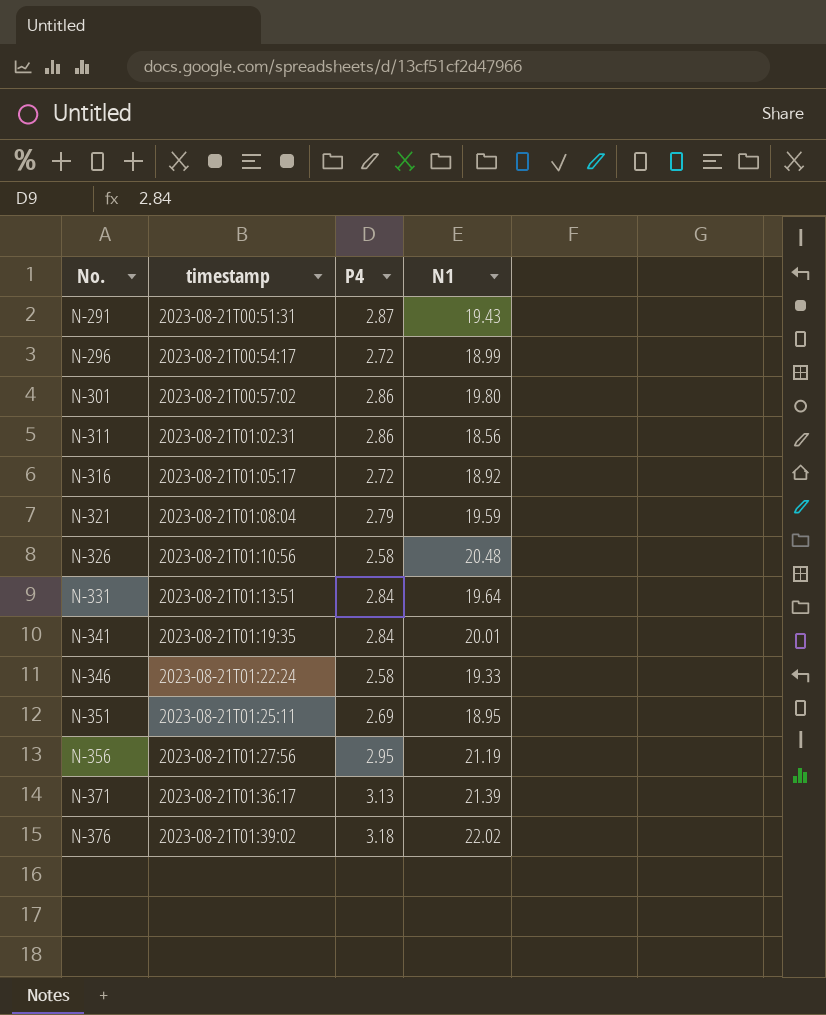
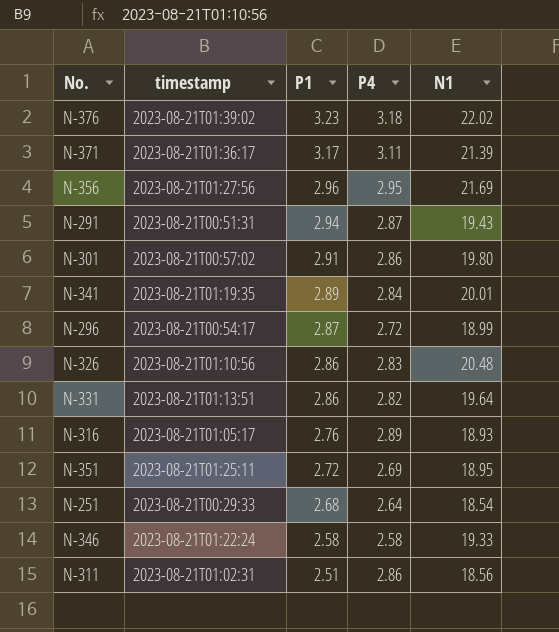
row order: No. ascending -> P1 descending
column P1 | position: none -> 3
row N-321: 2023-08-21T01:08:04 | 2.79 | 19.59 -> none
N-371 | P4: 3.13 -> 3.11
N-356 | N1: 21.19 -> 21.69
N-326 | P4: 2.58 -> 2.83
N-331 | P4: 2.84 -> 2.82
N-316 | P4: 2.72 -> 2.89
N-316 | N1: 18.92 -> 18.93
row N-251: none -> 2023-08-21T00:29:33 | 2.68 | 2.64 | 18.54

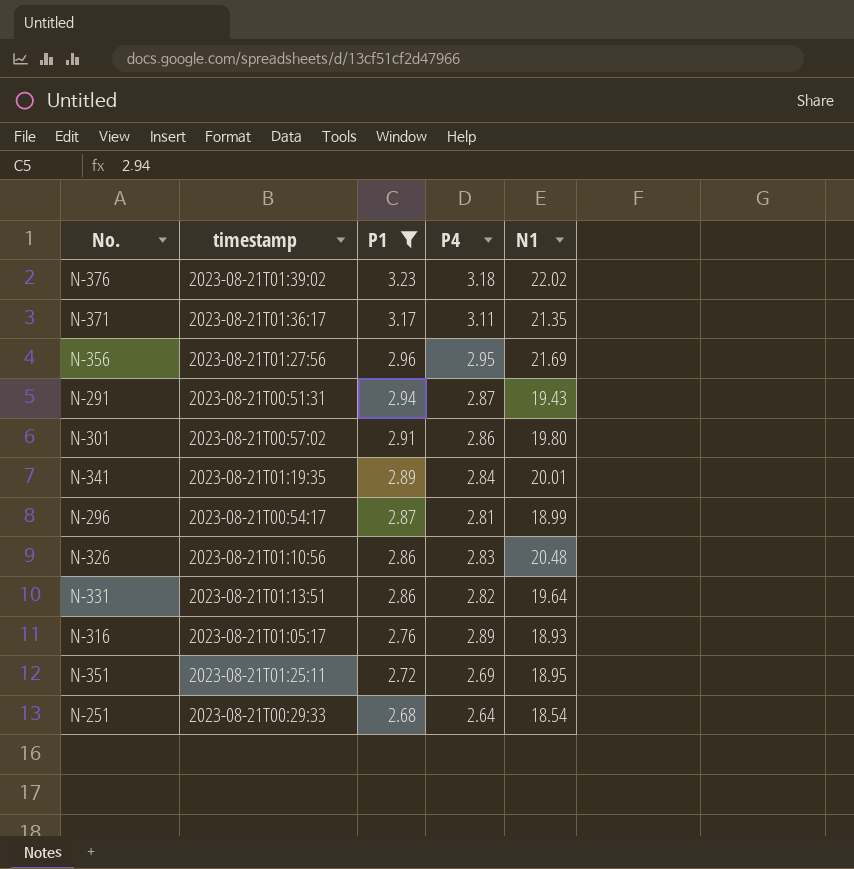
filter: none -> P1 >= 2.68
N-371 | N1: 21.39 -> 21.35
N-296 | P4: 2.72 -> 2.81

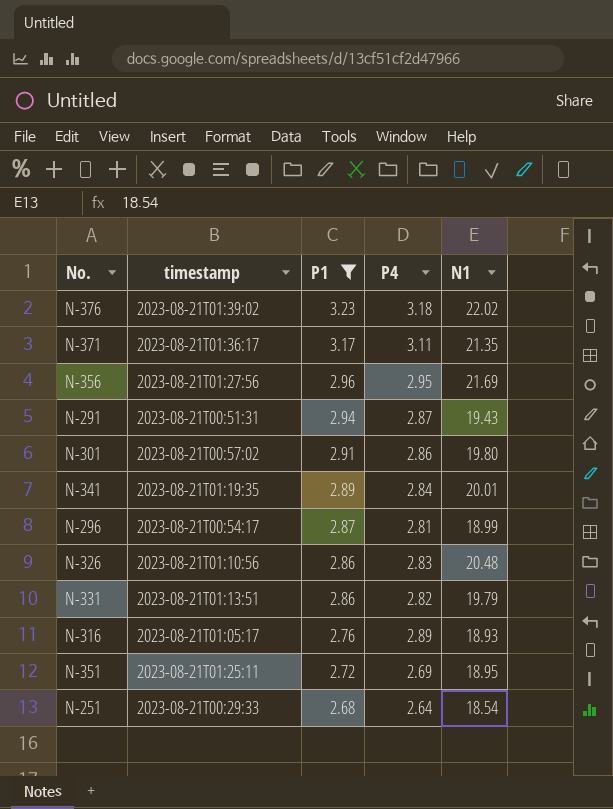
N-331 | N1: 19.64 -> 19.79

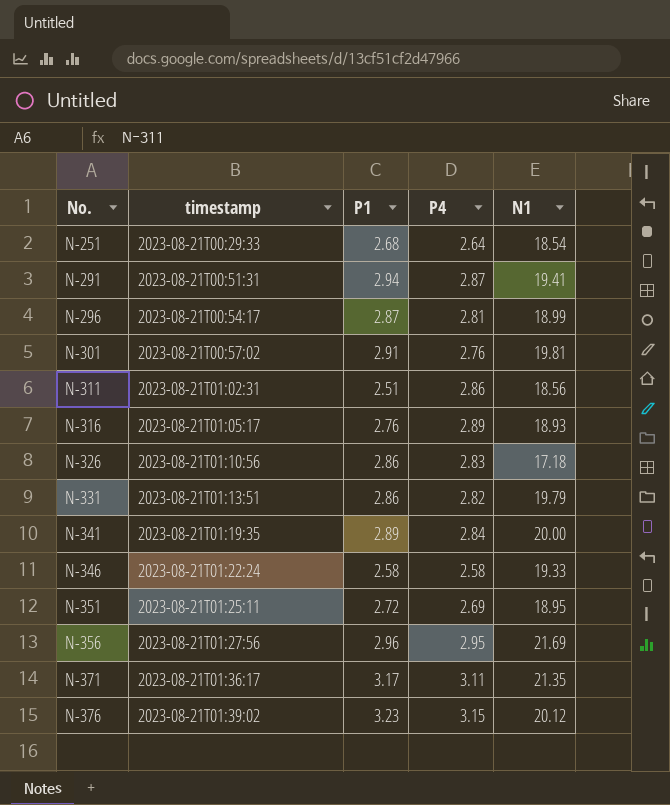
filter: P1 >= 2.68 -> none
row order: P1 descending -> No. ascending
N-291 | N1: 19.43 -> 19.41
N-301 | P4: 2.86 -> 2.76
N-301 | N1: 19.80 -> 19.81
N-326 | N1: 20.48 -> 17.18
N-341 | N1: 20.01 -> 20.00
N-376 | P4: 3.18 -> 3.15
N-376 | N1: 22.02 -> 20.12

